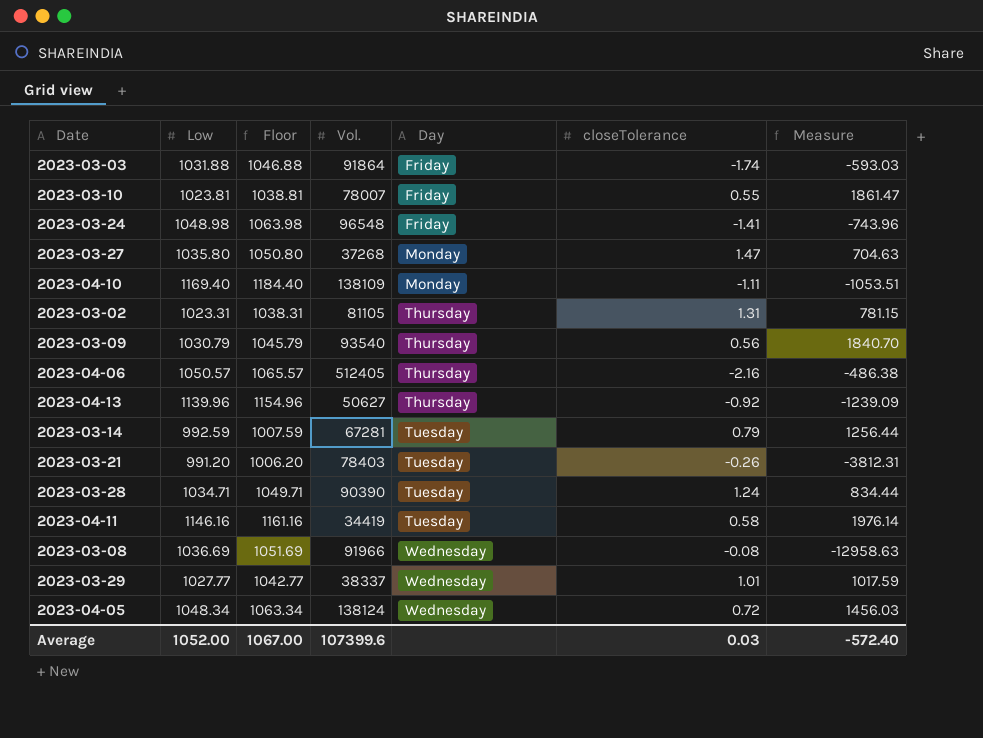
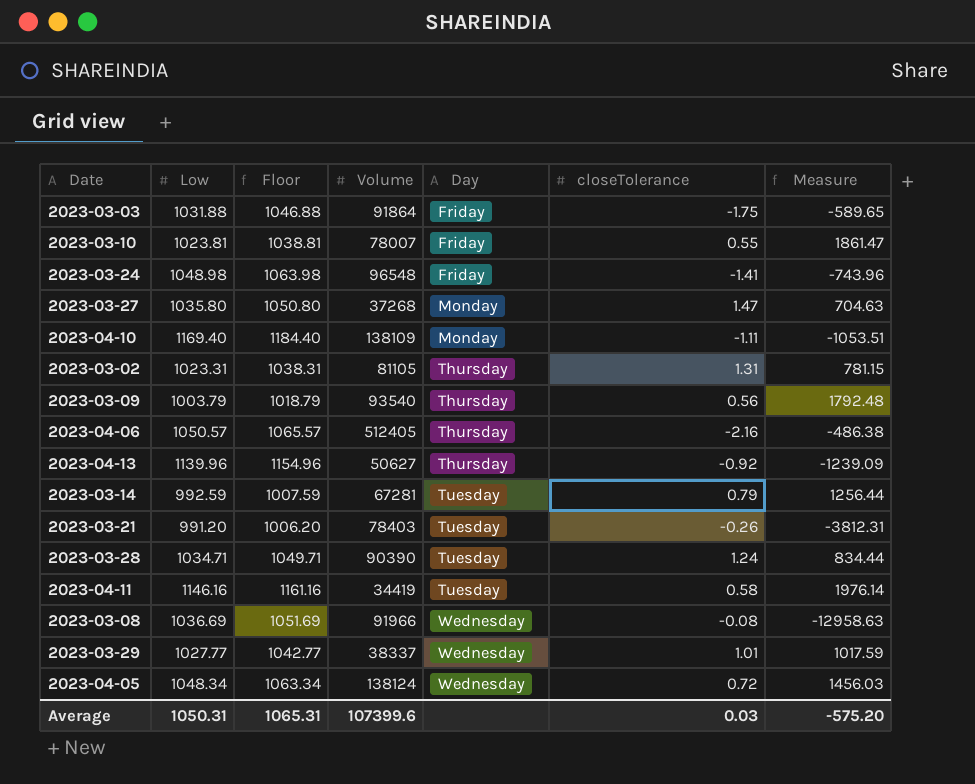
column name: Vol. -> Volume
2023-03-03 | closeTolerance: -1.74 -> -1.75
2023-03-03 | Measure: -593.03 -> -589.65
2023-03-09 | Low: 1030.79 -> 1003.79
2023-03-09 | Floor: 1045.79 -> 1018.79
2023-03-09 | Measure: 1840.70 -> 1792.48
Average | Low: 1052.00 -> 1050.31
Average | Floor: 1067.00 -> 1065.31
Average | Measure: -572.40 -> -575.20

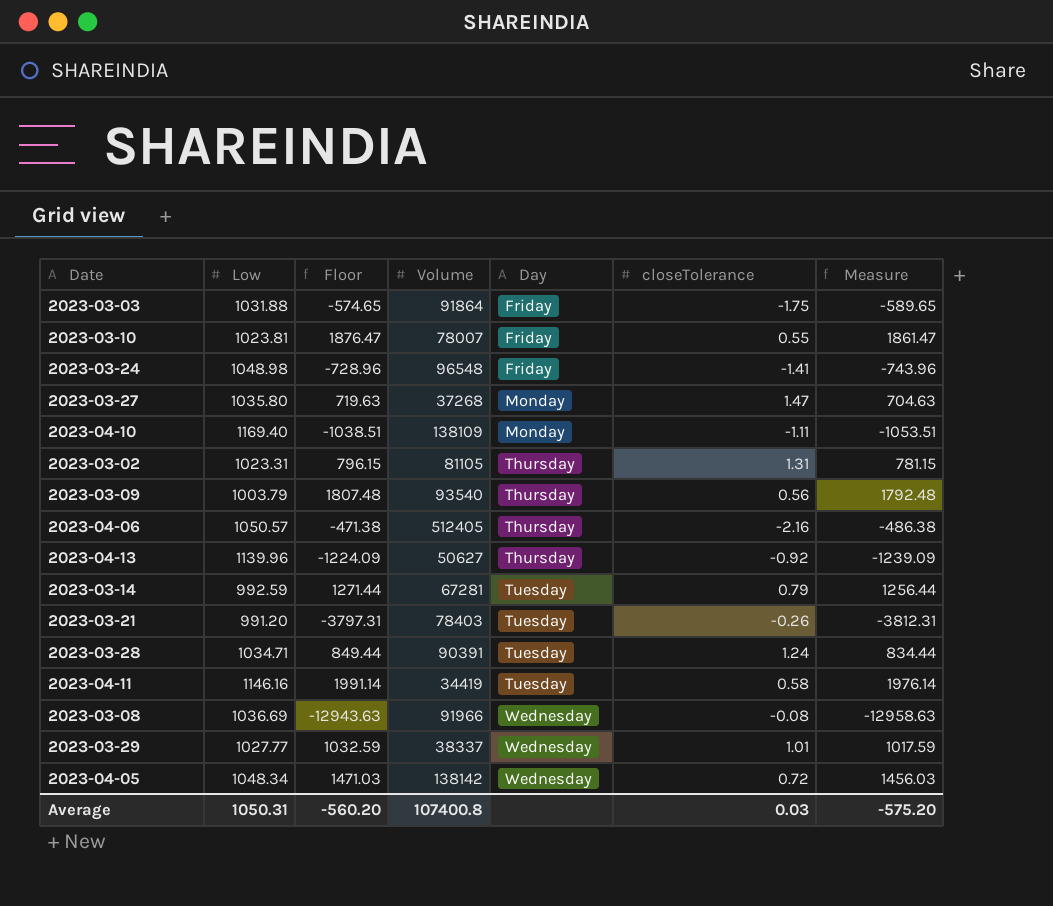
column Floor | formula: [Low] + 15 -> [Measure] + 15
2023-03-28 | Volume: 90390 -> 90391
2023-04-05 | Volume: 138124 -> 138142
Average | Floor: 1065.31 -> -560.20
Average | Volume: 107399.6 -> 107400.8

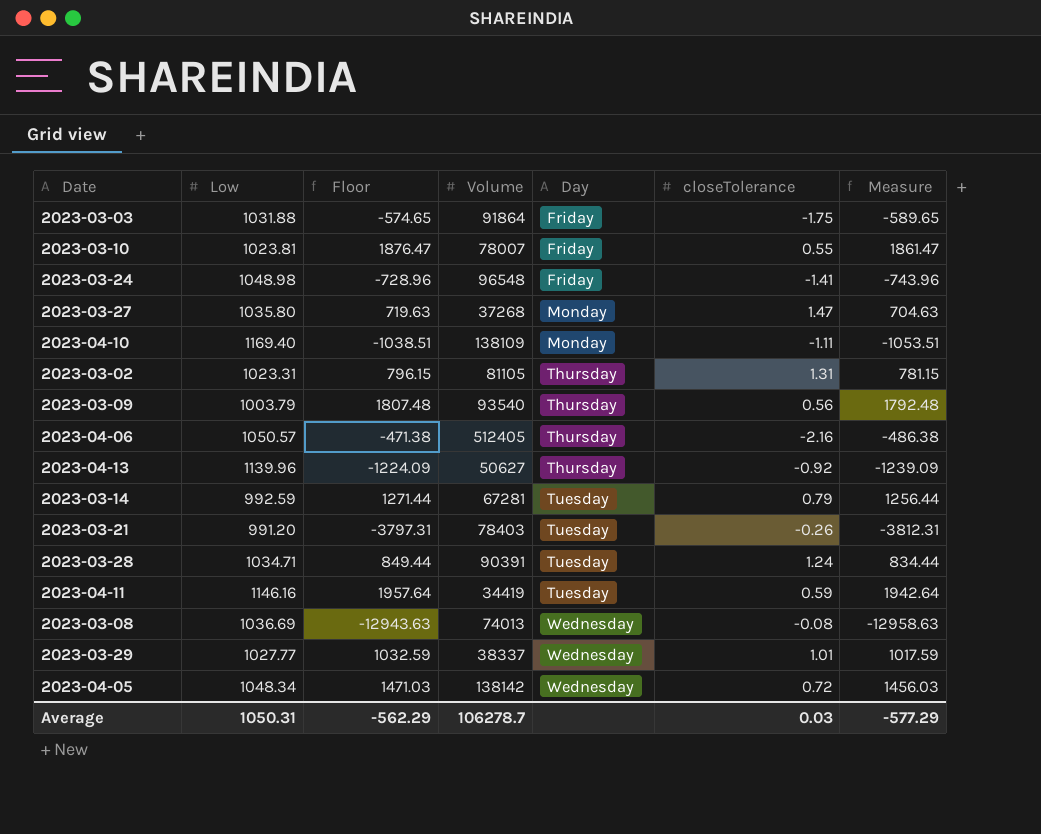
2023-04-11 | Floor: 1991.14 -> 1957.64
2023-04-11 | closeTolerance: 0.58 -> 0.59
2023-04-11 | Measure: 1976.14 -> 1942.64
2023-03-08 | Volume: 91966 -> 74013
Average | Floor: -560.20 -> -562.29
Average | Volume: 107400.8 -> 106278.7
Average | Measure: -575.20 -> -577.29

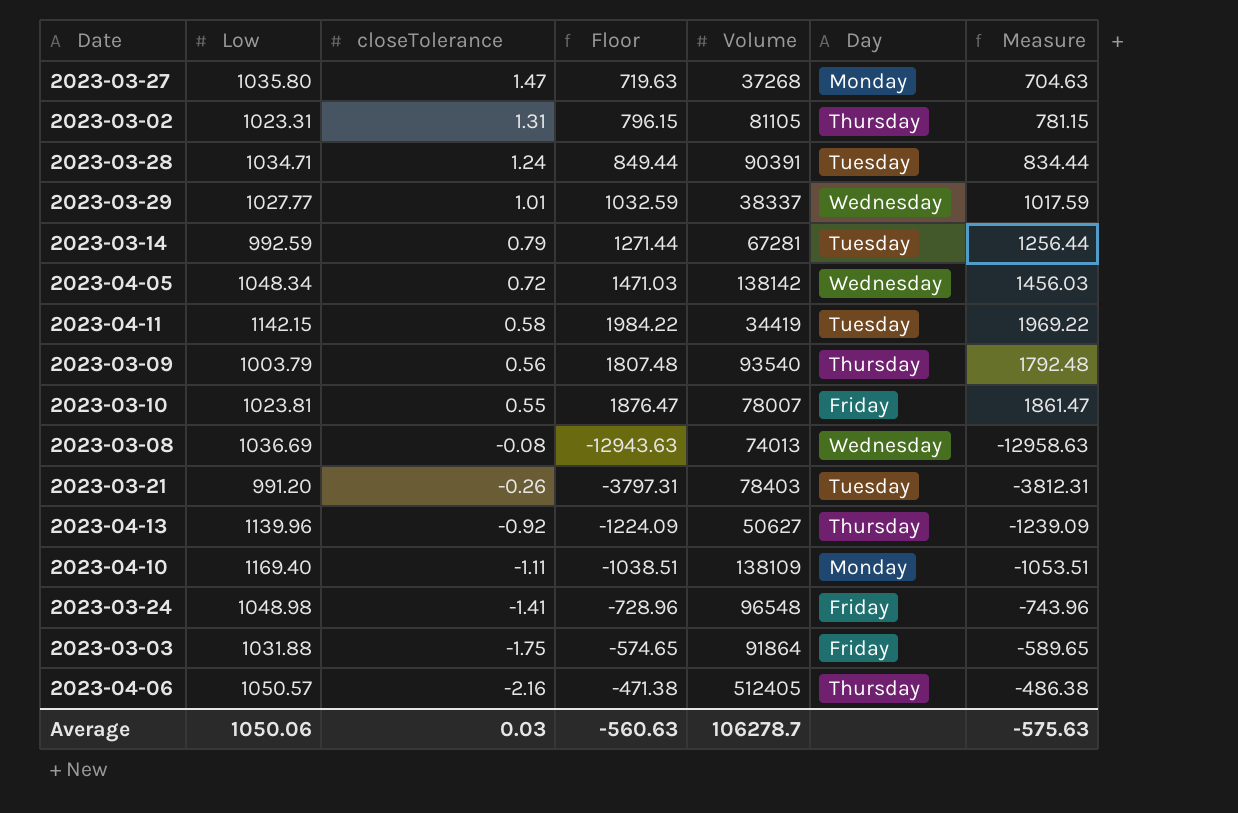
row order: Day ascending -> closeTolerance descending
column closeTolerance | position: 6 -> 3
2023-04-11 | Low: 1146.16 -> 1142.15
2023-04-11 | closeTolerance: 0.59 -> 0.58
2023-04-11 | Floor: 1957.64 -> 1984.22
2023-04-11 | Measure: 1942.64 -> 1969.22
Average | Low: 1050.31 -> 1050.06
Average | Floor: -562.29 -> -560.63
Average | Measure: -577.29 -> -575.63

